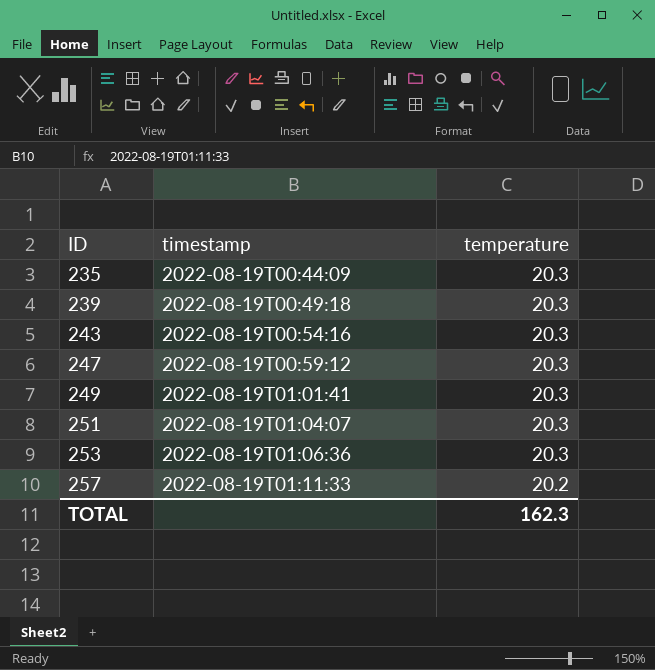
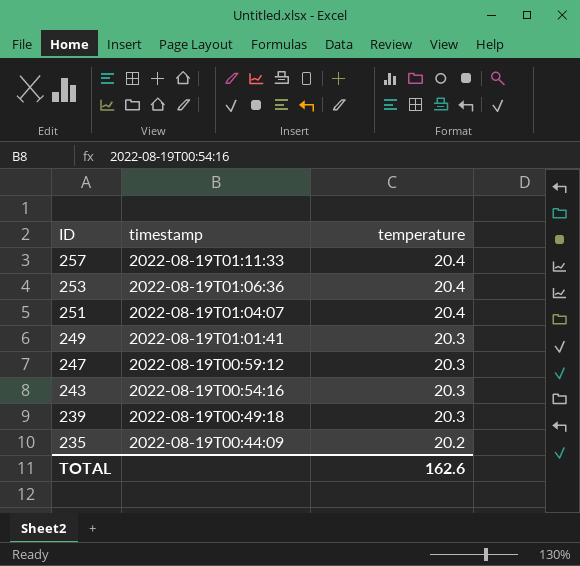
row order: ID ascending -> ID descending
257 | temperature: 20.2 -> 20.4
253 | temperature: 20.3 -> 20.4
251 | temperature: 20.3 -> 20.4
235 | temperature: 20.3 -> 20.2
TOTAL | temperature: 162.3 -> 162.6

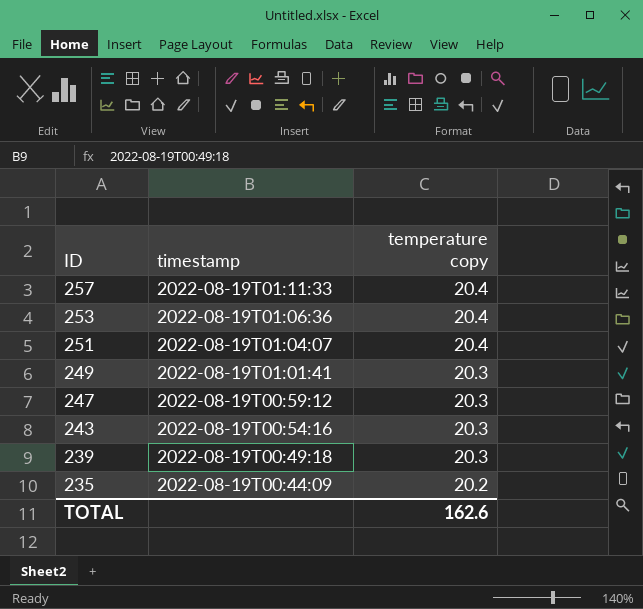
column name: temperature -> temperature copy

